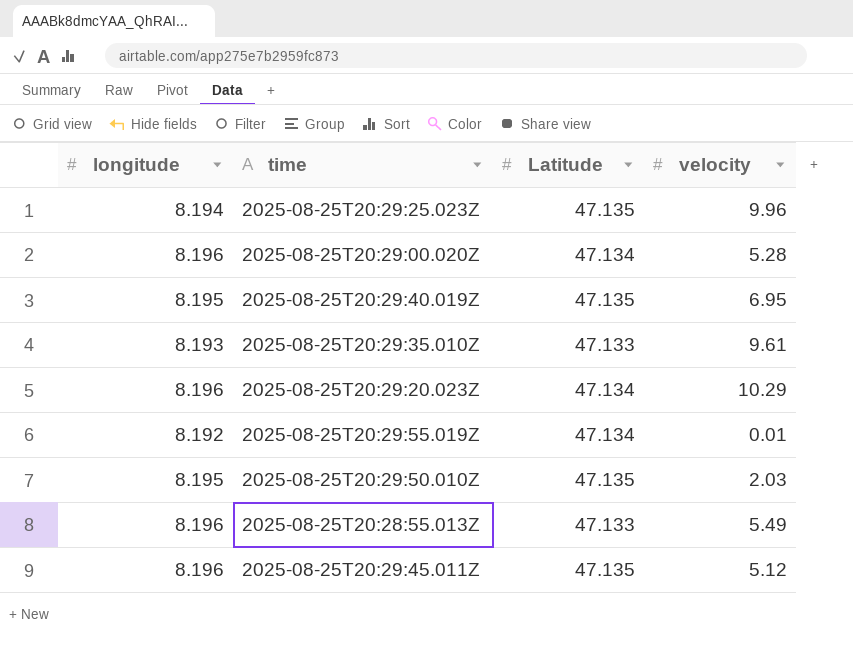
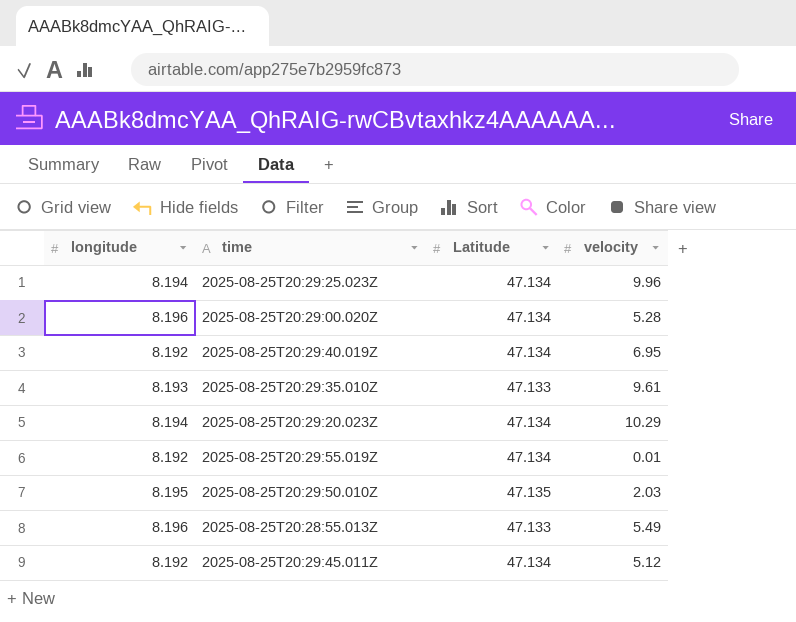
2025-08-25T20:29:25.023Z | Latitude: 47.135 -> 47.134
2025-08-25T20:29:40.019Z | longitude: 8.195 -> 8.192
2025-08-25T20:29:40.019Z | Latitude: 47.135 -> 47.134
2025-08-25T20:29:20.023Z | longitude: 8.196 -> 8.194
2025-08-25T20:29:45.011Z | longitude: 8.196 -> 8.192
2025-08-25T20:29:45.011Z | Latitude: 47.135 -> 47.134

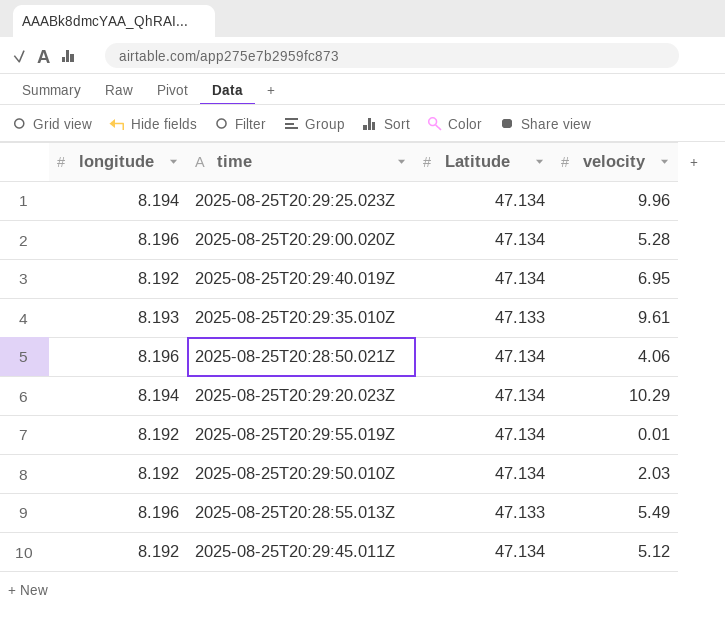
row 2025-08-25T20:28:50.021Z: none -> 8.196 | 47.134 | 4.06
2025-08-25T20:29:50.010Z | longitude: 8.195 -> 8.192
2025-08-25T20:29:50.010Z | Latitude: 47.135 -> 47.134

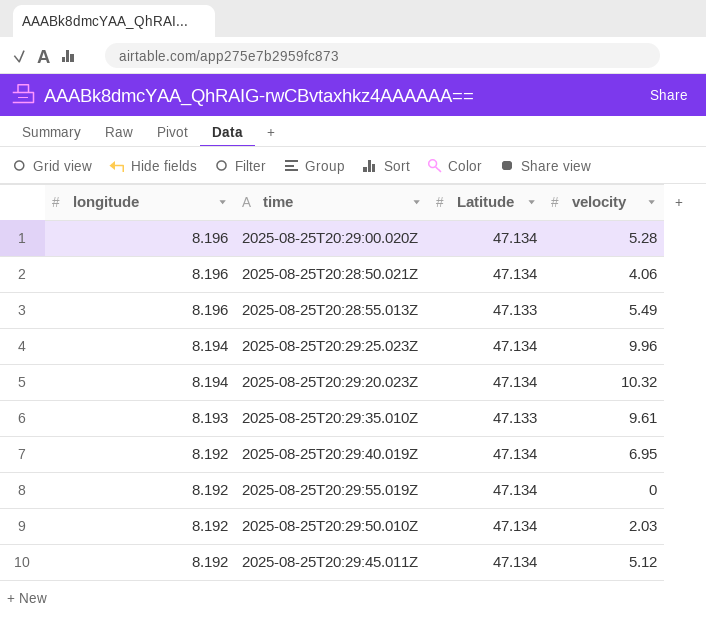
row order: none -> longitude descending
2025-08-25T20:29:20.023Z | velocity: 10.29 -> 10.32
2025-08-25T20:29:55.019Z | velocity: 0.01 -> 0

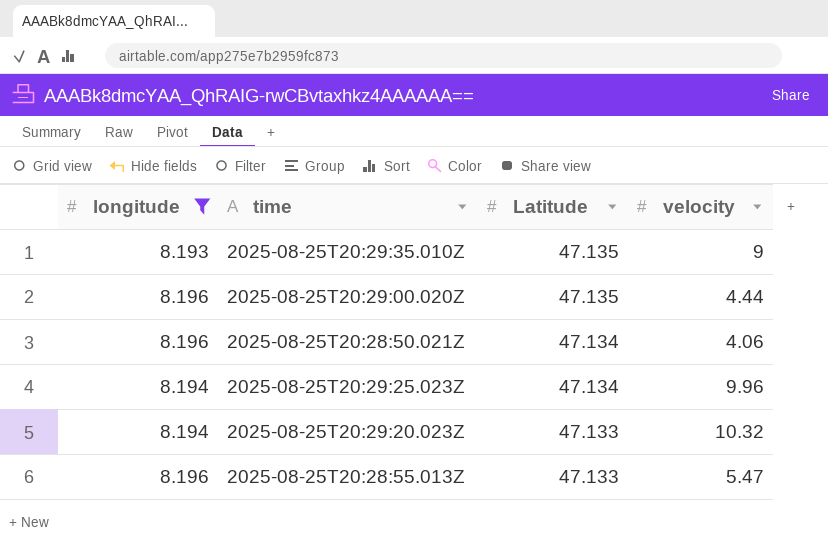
filter: none -> longitude != 8.192
row order: longitude descending -> Latitude descending
2025-08-25T20:29:35.010Z | Latitude: 47.133 -> 47.135
2025-08-25T20:29:35.010Z | velocity: 9.61 -> 9
2025-08-25T20:29:00.020Z | Latitude: 47.134 -> 47.135
2025-08-25T20:29:00.020Z | velocity: 5.28 -> 4.44
2025-08-25T20:29:20.023Z | Latitude: 47.134 -> 47.133
2025-08-25T20:28:55.013Z | velocity: 5.49 -> 5.47

